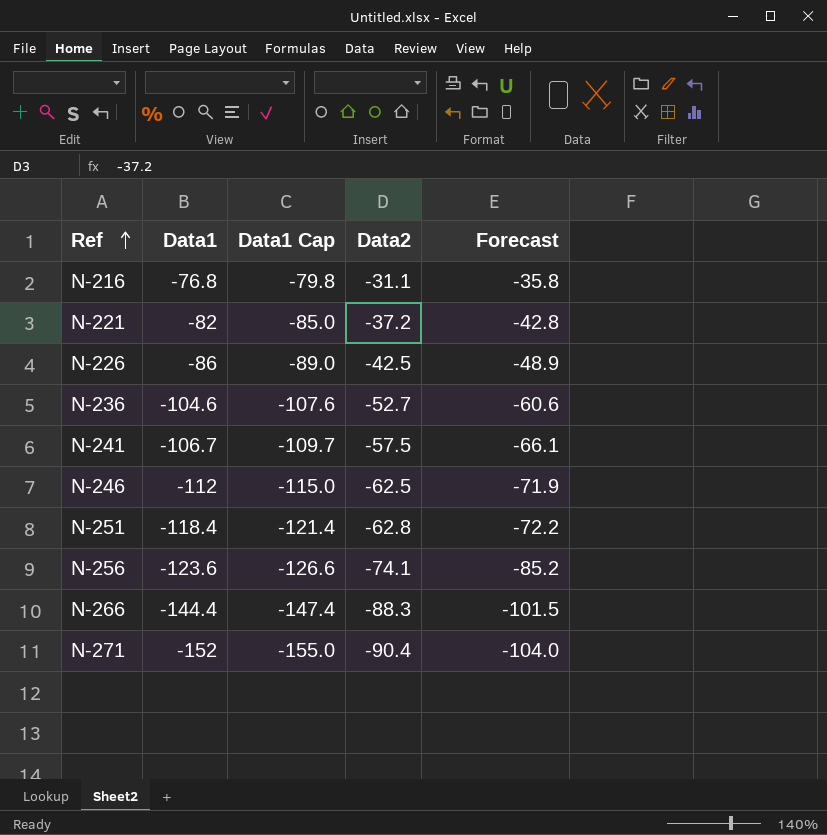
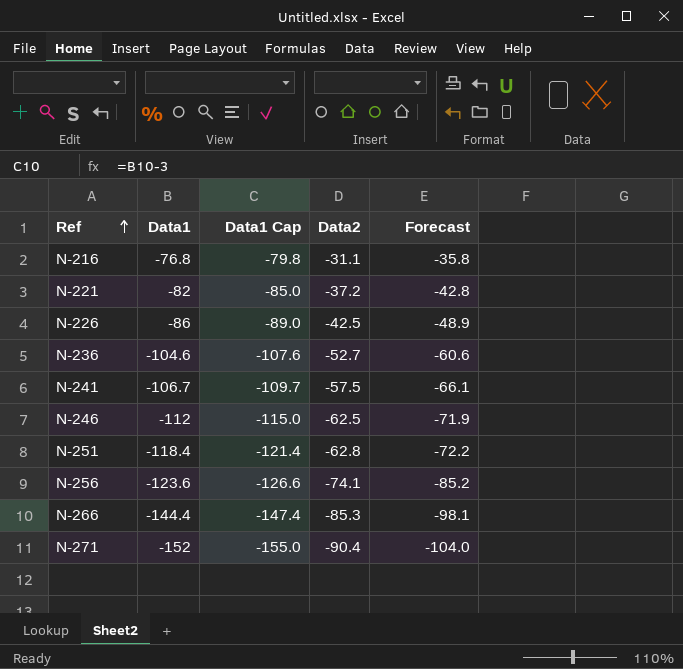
N-266 | Data2: -88.3 -> -85.3
N-266 | Forecast: -101.5 -> -98.1

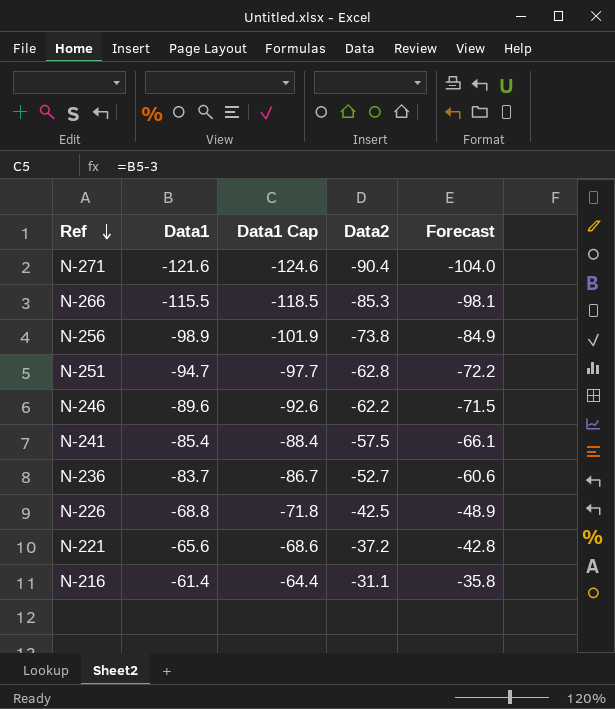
row order: Ref ascending -> Ref descending
N-271 | Data1: -152 -> -121.6
N-271 | Data1 Cap: -155.0 -> -124.6
N-266 | Data1: -144.4 -> -115.5
N-266 | Data1 Cap: -147.4 -> -118.5
N-256 | Data1: -123.6 -> -98.9
N-256 | Data1 Cap: -126.6 -> -101.9
N-256 | Data2: -74.1 -> -73.8
N-256 | Forecast: -85.2 -> -84.9
N-251 | Data1: -118.4 -> -94.7
N-251 | Data1 Cap: -121.4 -> -97.7
N-246 | Data1: -112 -> -89.6
N-246 | Data1 Cap: -115.0 -> -92.6
N-246 | Data2: -62.5 -> -62.2
N-246 | Forecast: -71.9 -> -71.5
N-241 | Data1: -106.7 -> -85.4
N-241 | Data1 Cap: -109.7 -> -88.4
N-236 | Data1: -104.6 -> -83.7
N-236 | Data1 Cap: -107.6 -> -86.7
N-226 | Data1: -86 -> -68.8
N-226 | Data1 Cap: -89.0 -> -71.8
N-221 | Data1: -82 -> -65.6
N-221 | Data1 Cap: -85.0 -> -68.6
N-216 | Data1: -76.8 -> -61.4
N-216 | Data1 Cap: -79.8 -> -64.4

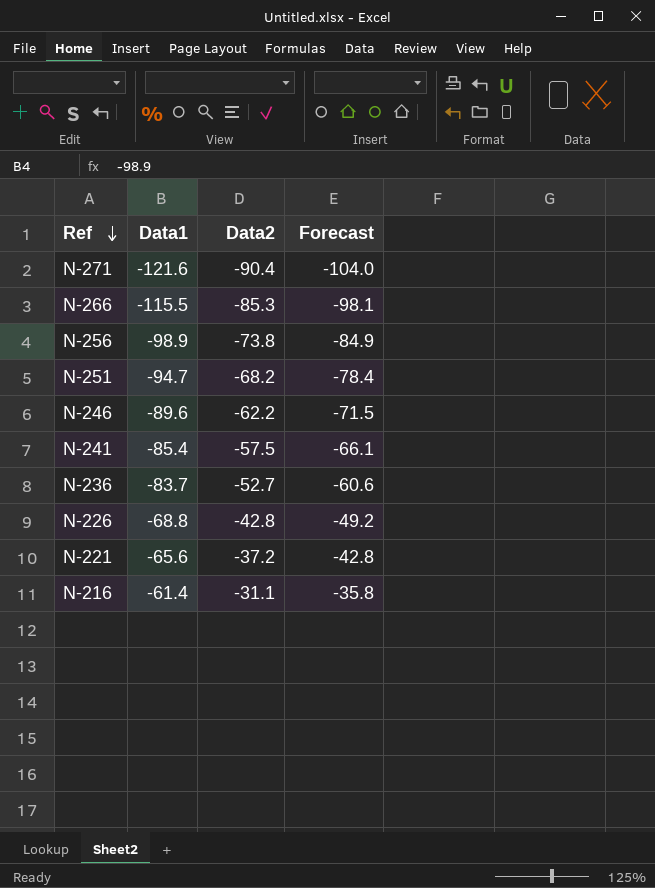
column Data1 Cap | formula: [Data1] - 3 -> none
N-251 | Data2: -62.8 -> -68.2
N-251 | Forecast: -72.2 -> -78.4
N-226 | Data2: -42.5 -> -42.8
N-226 | Forecast: -48.9 -> -49.2

